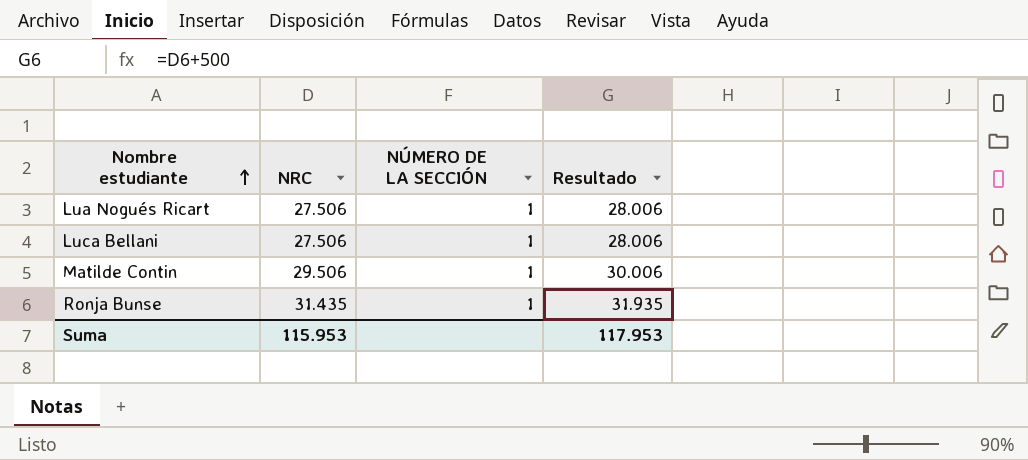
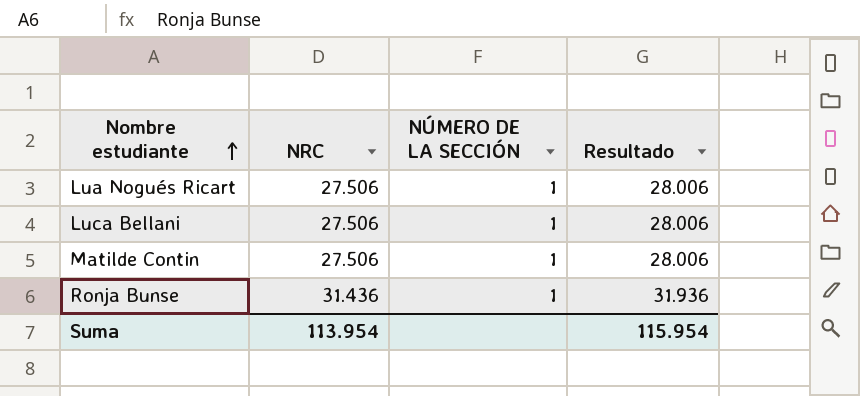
Matilde Contin | NRC: 29.506 -> 27.506
Matilde Contin | Resultado: 30.006 -> 28.006
Ronja Bunse | NRC: 31.435 -> 31.436
Ronja Bunse | Resultado: 31.935 -> 31.936
Suma | NRC: 115.953 -> 113.954
Suma | Resultado: 117.953 -> 115.954

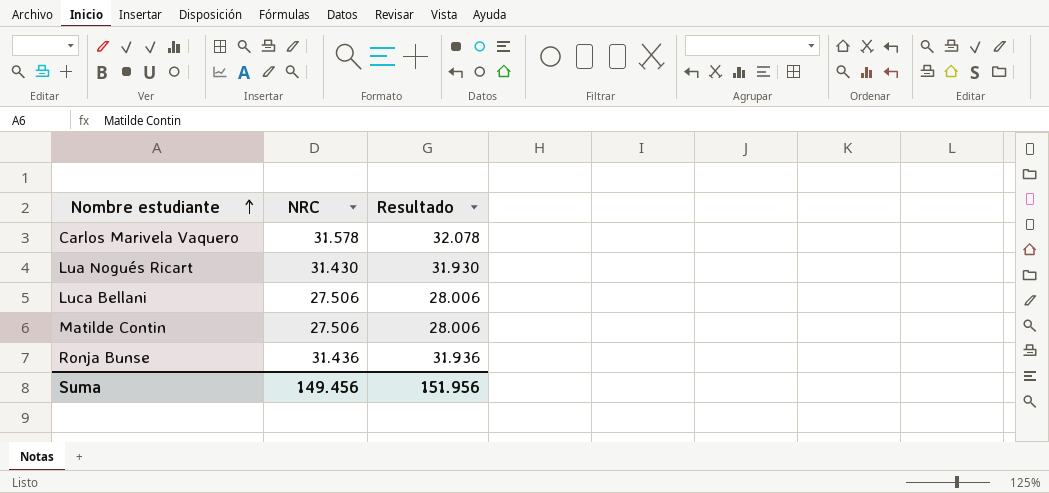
column NÚMERO DE LA SECCIÓN | position: 3 -> none
row Carlos Marivela Vaquero: none -> 31.578 | 32.078
Lua Nogués Ricart | NRC: 27.506 -> 31.430
Lua Nogués Ricart | Resultado: 28.006 -> 31.930
Suma | NRC: 113.954 -> 149.456
Suma | Resultado: 115.954 -> 151.956

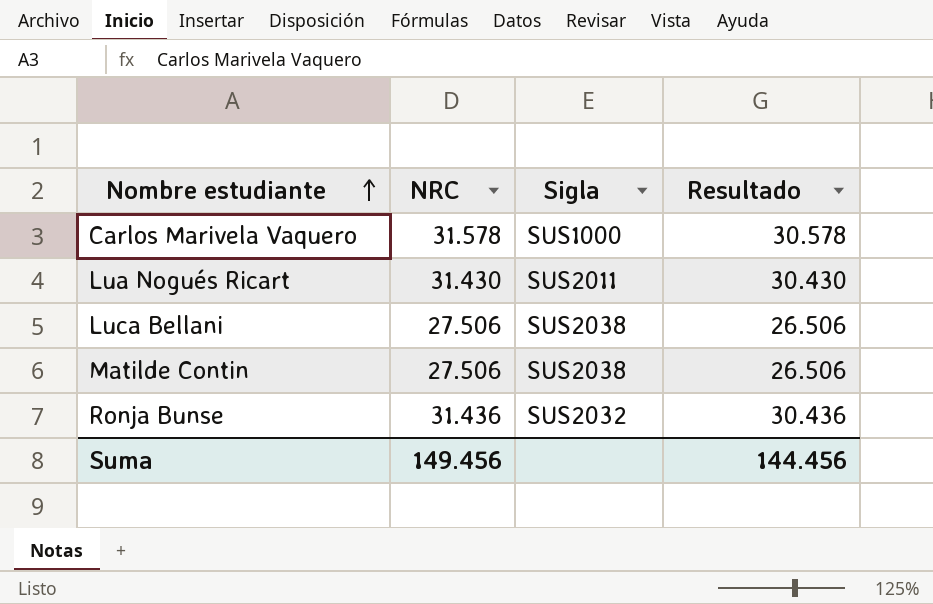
column Sigla | position: none -> 3
column Resultado | formula: [NRC] + 500 -> [NRC] - 1000
Suma | Resultado: 151.956 -> 144.456

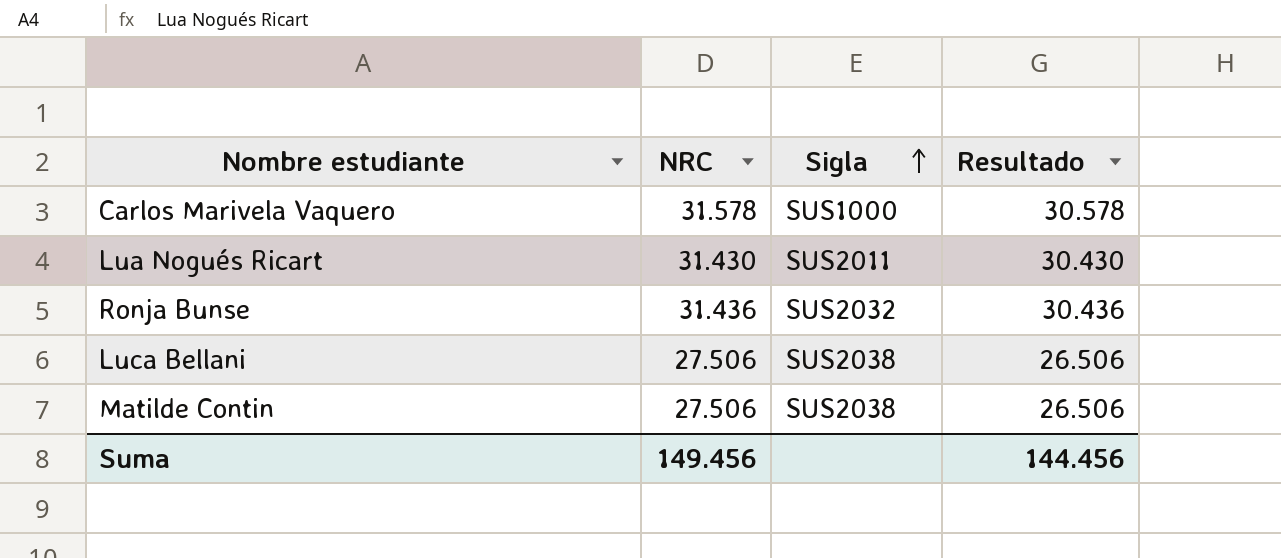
row order: Nombre estudiante ascending -> Sigla ascending

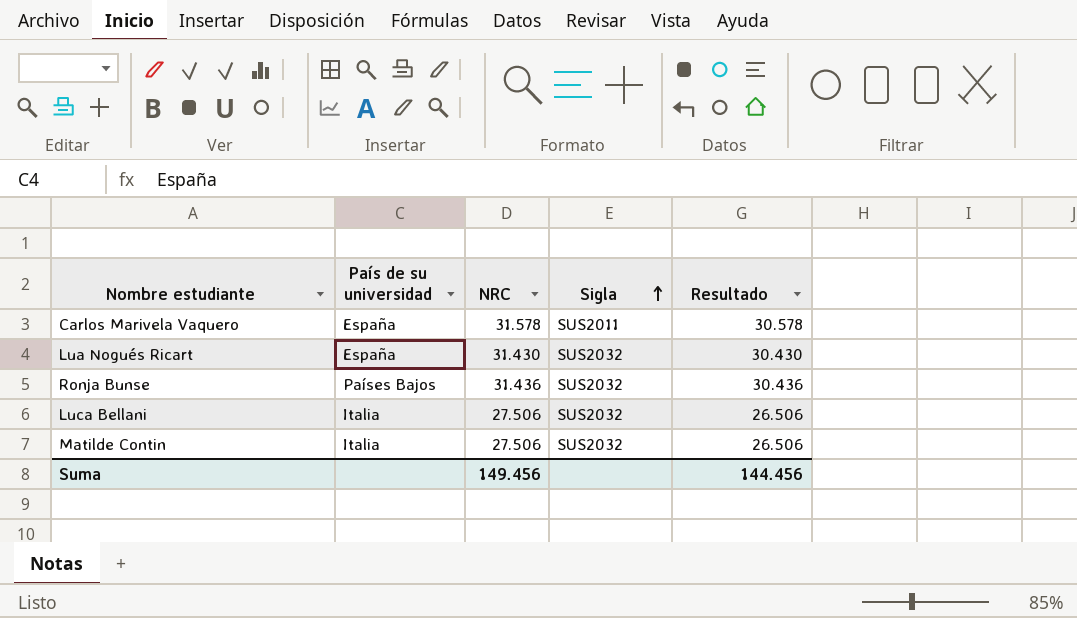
column País de su universidad | position: none -> 2
Carlos Marivela Vaquero | Sigla: SUS1000 -> SUS2011
Lua Nogués Ricart | Sigla: SUS2011 -> SUS2032
Luca Bellani | Sigla: SUS2038 -> SUS2032
Matilde Contin | Sigla: SUS2038 -> SUS2032

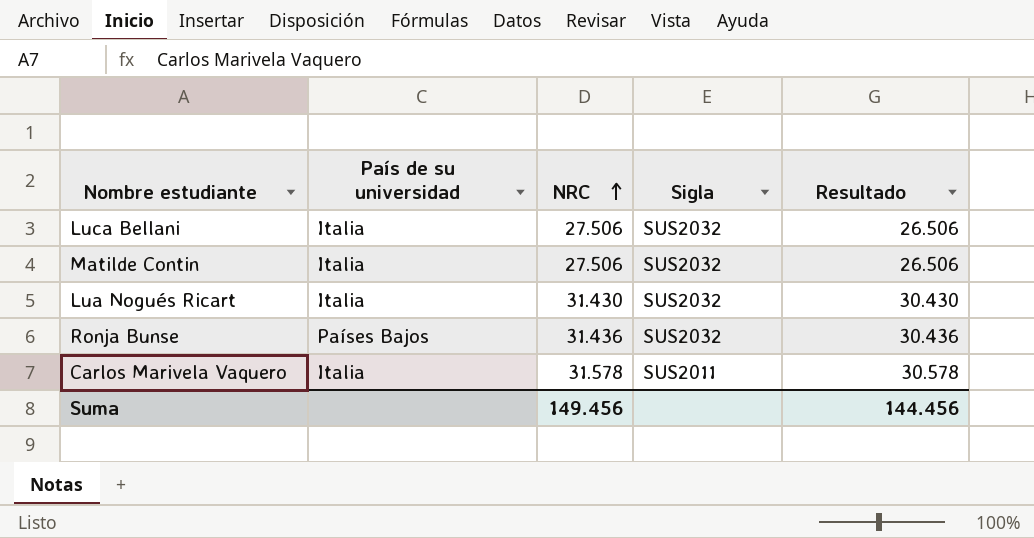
row order: Sigla ascending -> NRC ascending
Lua Nogués Ricart | País de su universidad: España -> Italia
Carlos Marivela Vaquero | País de su universidad: España -> Italia

